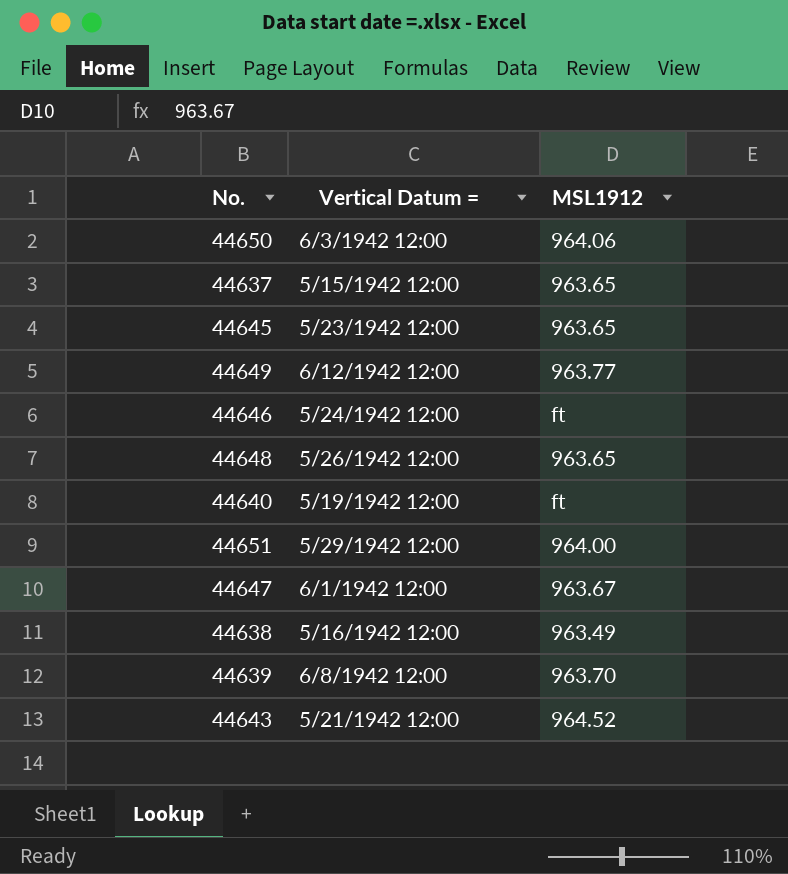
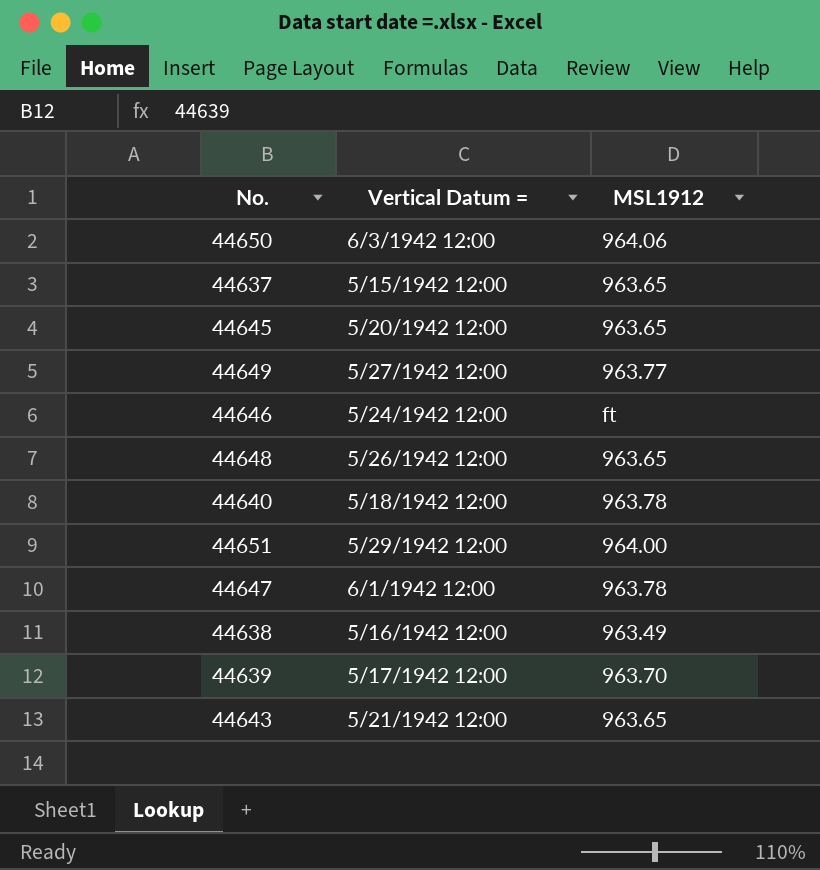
44645 | Vertical Datum =: 5/23/1942 12:00 -> 5/20/1942 12:00
44649 | Vertical Datum =: 6/12/1942 12:00 -> 5/27/1942 12:00
44640 | Vertical Datum =: 5/19/1942 12:00 -> 5/18/1942 12:00
44640 | MSL1912: ft -> 963.78
44647 | MSL1912: 963.67 -> 963.78
44639 | Vertical Datum =: 6/8/1942 12:00 -> 5/17/1942 12:00
44643 | MSL1912: 964.52 -> 963.65

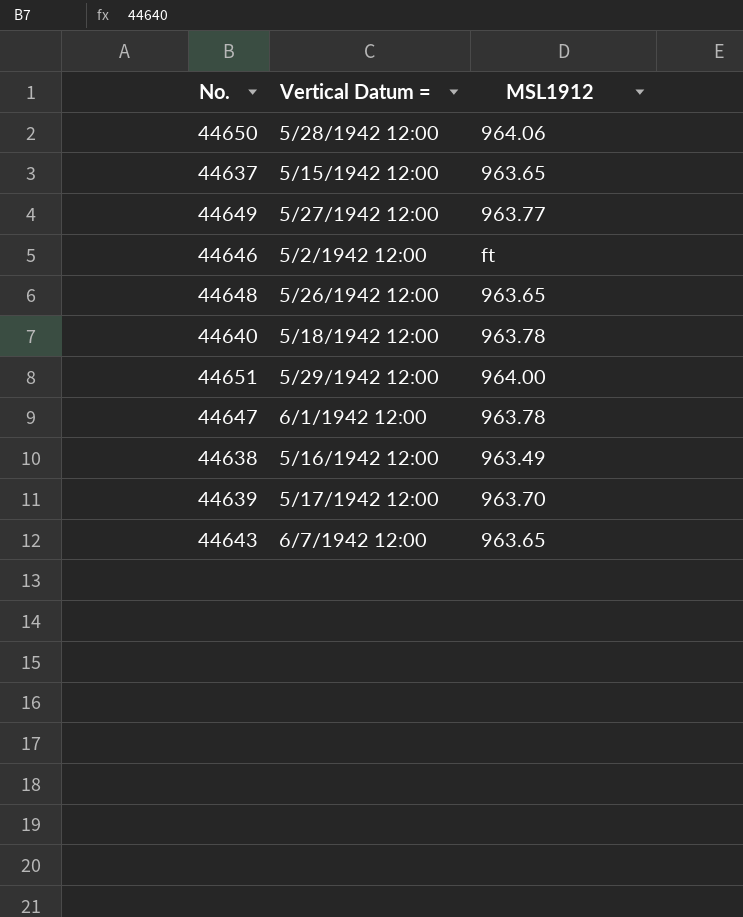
row 44645: 5/20/1942 12:00 | 963.65 -> none
44650 | Vertical Datum =: 6/3/1942 12:00 -> 5/28/1942 12:00
44646 | Vertical Datum =: 5/24/1942 12:00 -> 5/2/1942 12:00
44643 | Vertical Datum =: 5/21/1942 12:00 -> 6/7/1942 12:00

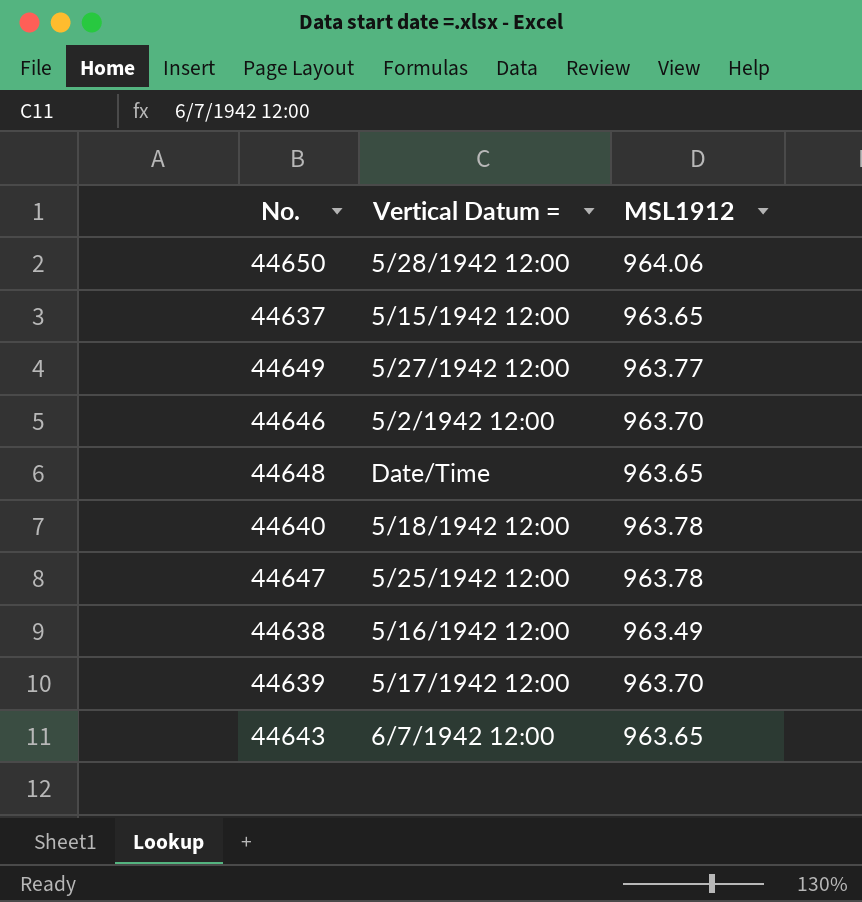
row 44651: 5/29/1942 12:00 | 964.00 -> none
44646 | MSL1912: ft -> 963.70
44648 | Vertical Datum =: 5/26/1942 12:00 -> Date/Time
44647 | Vertical Datum =: 6/1/1942 12:00 -> 5/25/1942 12:00

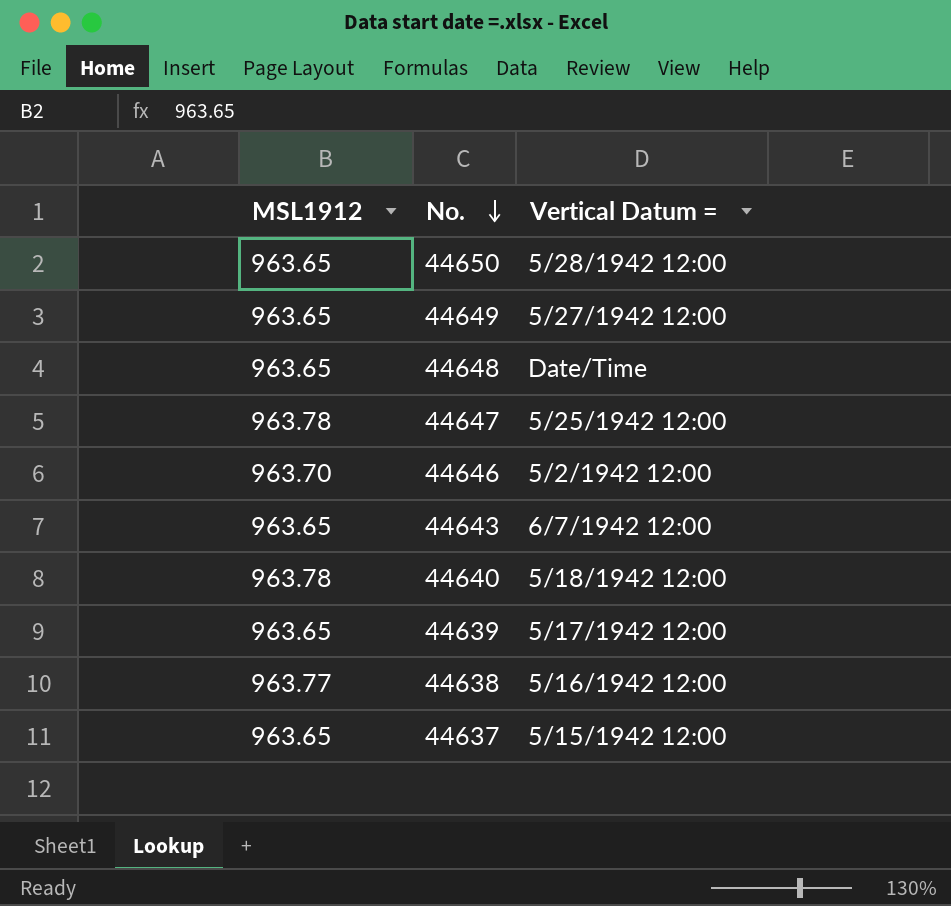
row order: none -> No. descending
column MSL1912 | position: 3 -> 1
44650 | MSL1912: 964.06 -> 963.65
44649 | MSL1912: 963.77 -> 963.65
44639 | MSL1912: 963.70 -> 963.65
44638 | MSL1912: 963.49 -> 963.77

